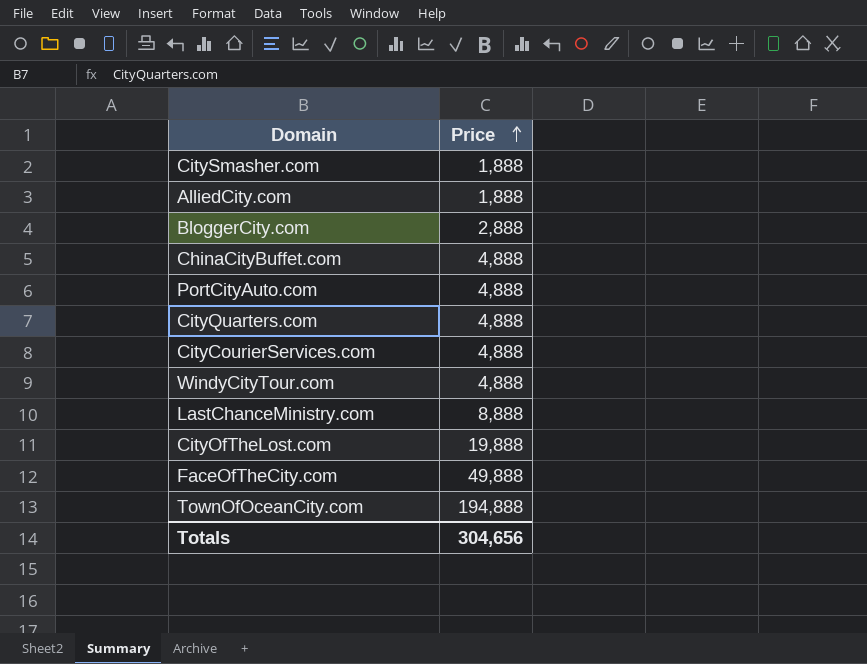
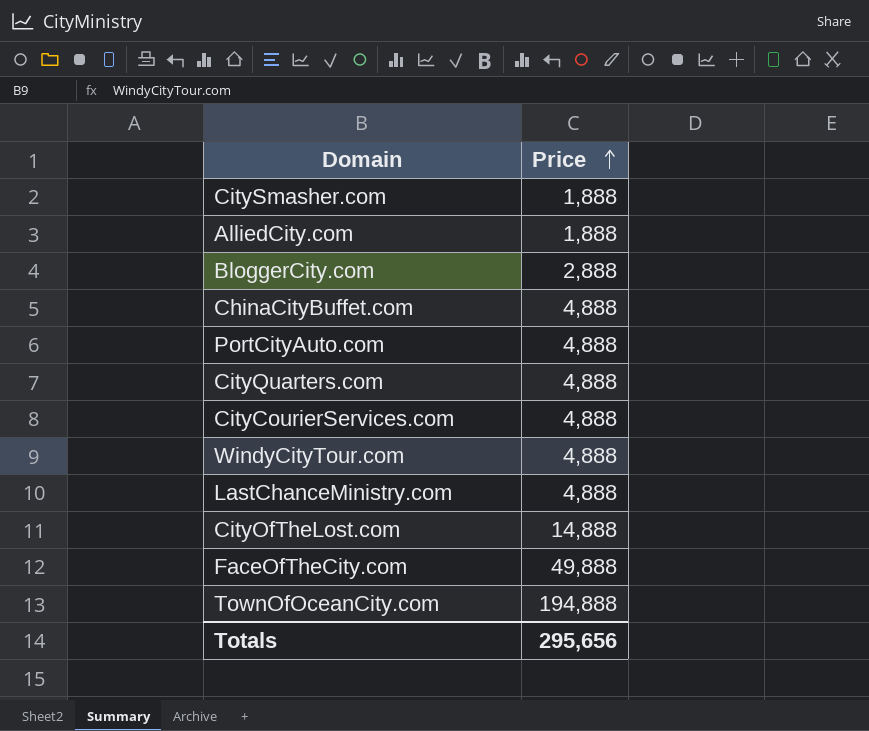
LastChanceMinistry.com | Price: 8,888 -> 4,888
CityOfTheLost.com | Price: 19,888 -> 14,888
Totals | Price: 304,656 -> 295,656

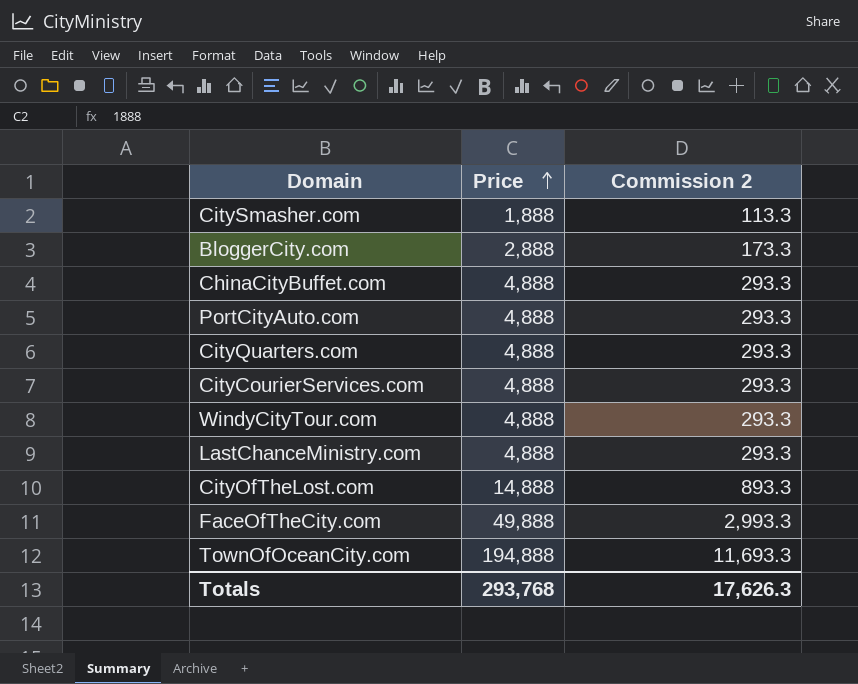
column Commission 2 | formula: none -> [Price] * 0.06
row AlliedCity.com: 1,888 -> none
Totals | Price: 295,656 -> 293,768

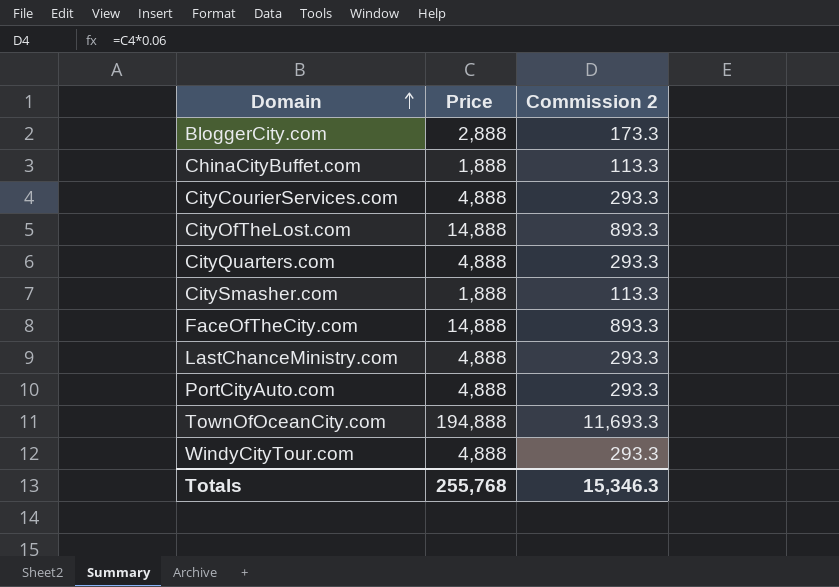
row order: Price ascending -> Domain ascending
ChinaCityBuffet.com | Price: 4,888 -> 1,888
ChinaCityBuffet.com | Commission 2: 293.3 -> 113.3
FaceOfTheCity.com | Price: 49,888 -> 14,888
FaceOfTheCity.com | Commission 2: 2,993.3 -> 893.3
Totals | Price: 293,768 -> 255,768
Totals | Commission 2: 17,626.3 -> 15,346.3

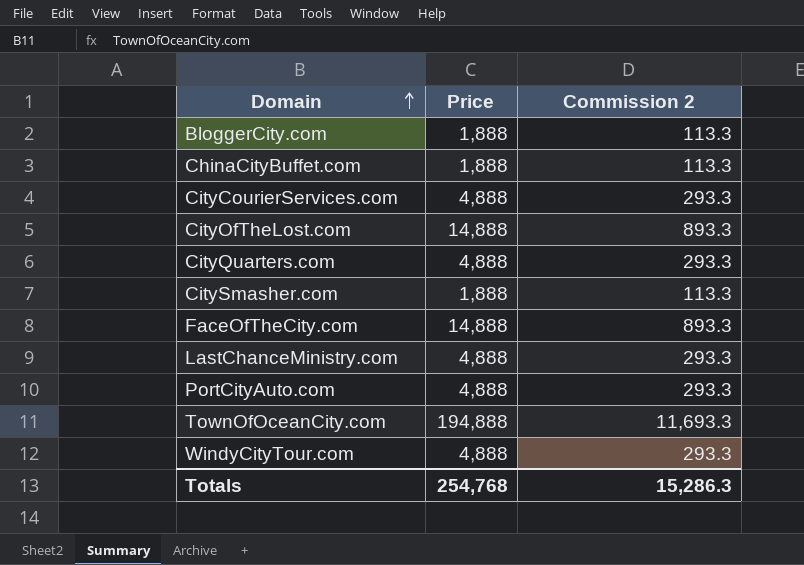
BloggerCity.com | Price: 2,888 -> 1,888
BloggerCity.com | Commission 2: 173.3 -> 113.3
Totals | Price: 255,768 -> 254,768
Totals | Commission 2: 15,346.3 -> 15,286.3

